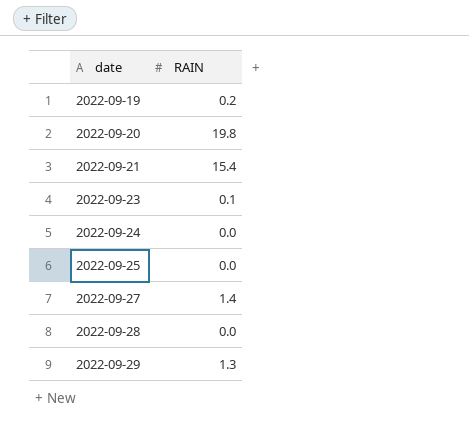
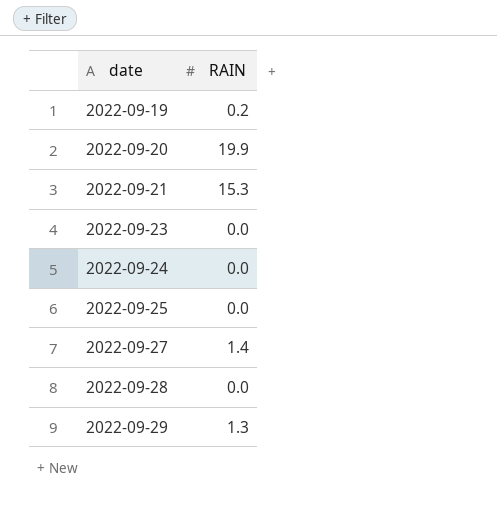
2022-09-20 | RAIN: 19.8 -> 19.9
2022-09-21 | RAIN: 15.4 -> 15.3
2022-09-23 | RAIN: 0.1 -> 0.0

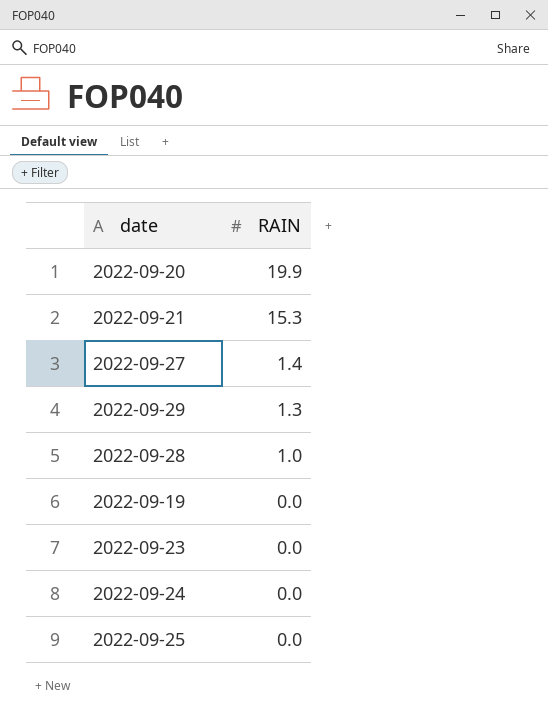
row order: date ascending -> RAIN descending
2022-09-28 | RAIN: 0.0 -> 1.0
2022-09-19 | RAIN: 0.2 -> 0.0

